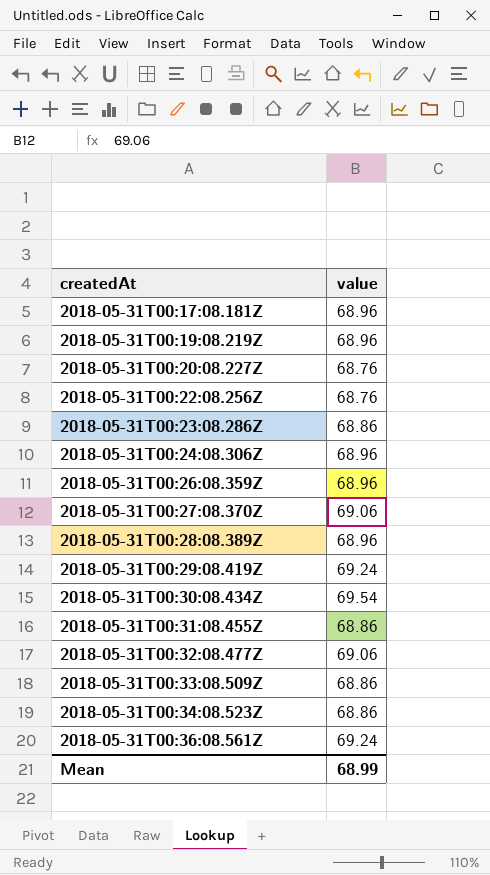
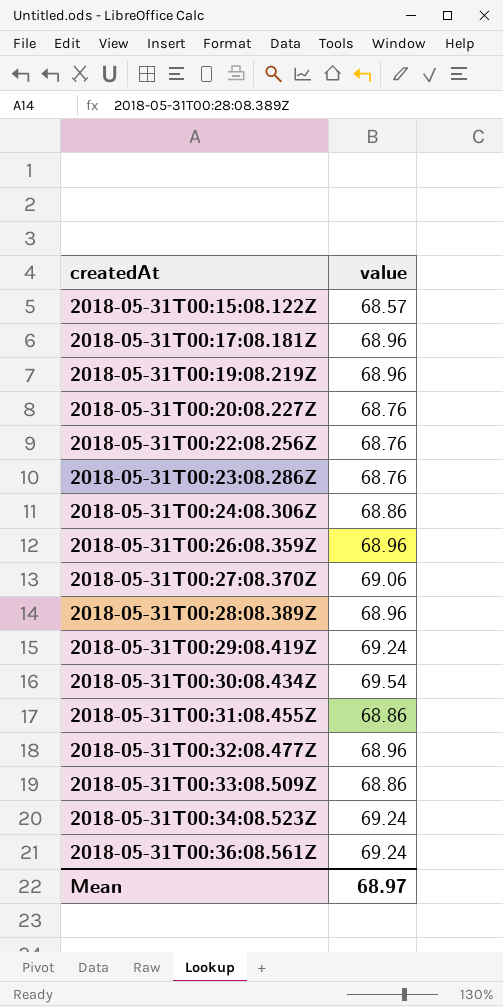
row 2018-05-31T00:15:08.122Z: none -> 68.57
2018-05-31T00:23:08.286Z | value: 68.86 -> 68.76
2018-05-31T00:24:08.306Z | value: 68.96 -> 68.86
2018-05-31T00:32:08.477Z | value: 69.06 -> 68.96
2018-05-31T00:34:08.523Z | value: 68.86 -> 69.24
Mean | value: 68.99 -> 68.97

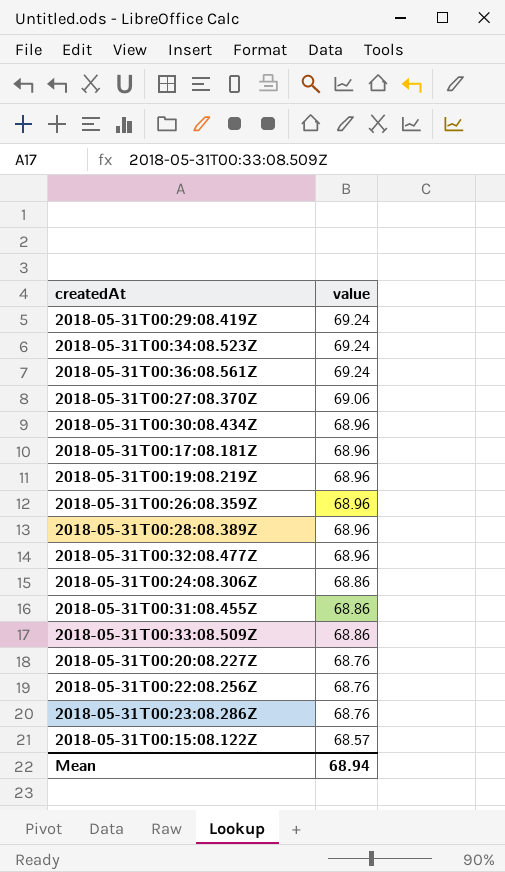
row order: createdAt ascending -> value descending
2018-05-31T00:30:08.434Z | value: 69.54 -> 68.96
Mean | value: 68.97 -> 68.94

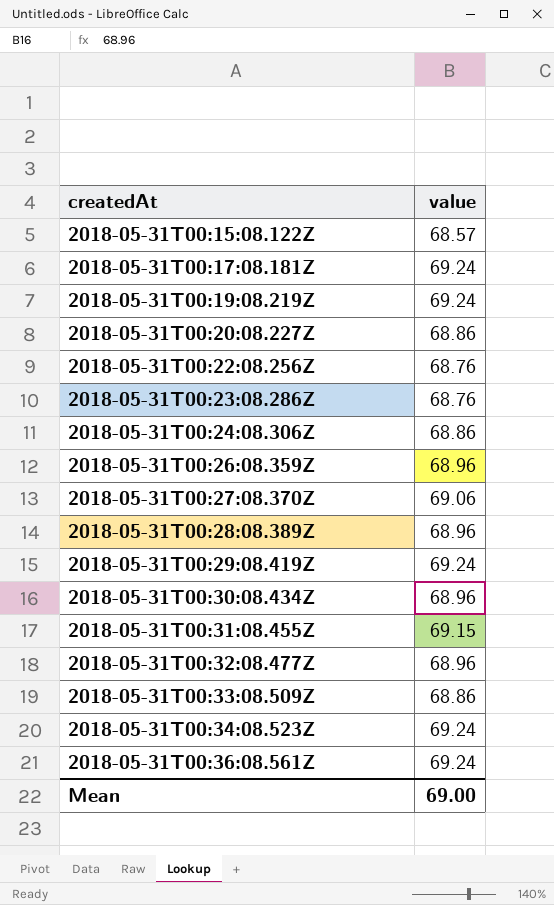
row order: value descending -> createdAt ascending
2018-05-31T00:17:08.181Z | value: 68.96 -> 69.24
2018-05-31T00:19:08.219Z | value: 68.96 -> 69.24
2018-05-31T00:20:08.227Z | value: 68.76 -> 68.86
2018-05-31T00:31:08.455Z | value: 68.86 -> 69.15
Mean | value: 68.94 -> 69.00

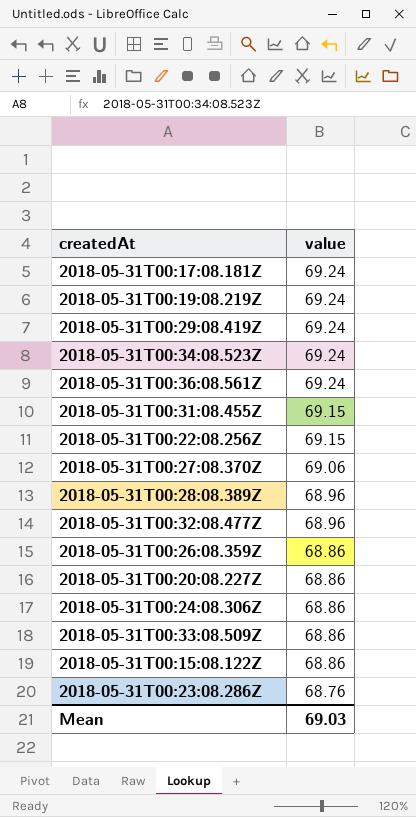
row order: createdAt ascending -> value descending
row 2018-05-31T00:30:08.434Z: 68.96 -> none
2018-05-31T00:22:08.256Z | value: 68.76 -> 69.15
2018-05-31T00:26:08.359Z | value: 68.96 -> 68.86
2018-05-31T00:15:08.122Z | value: 68.57 -> 68.86
Mean | value: 69.00 -> 69.03

